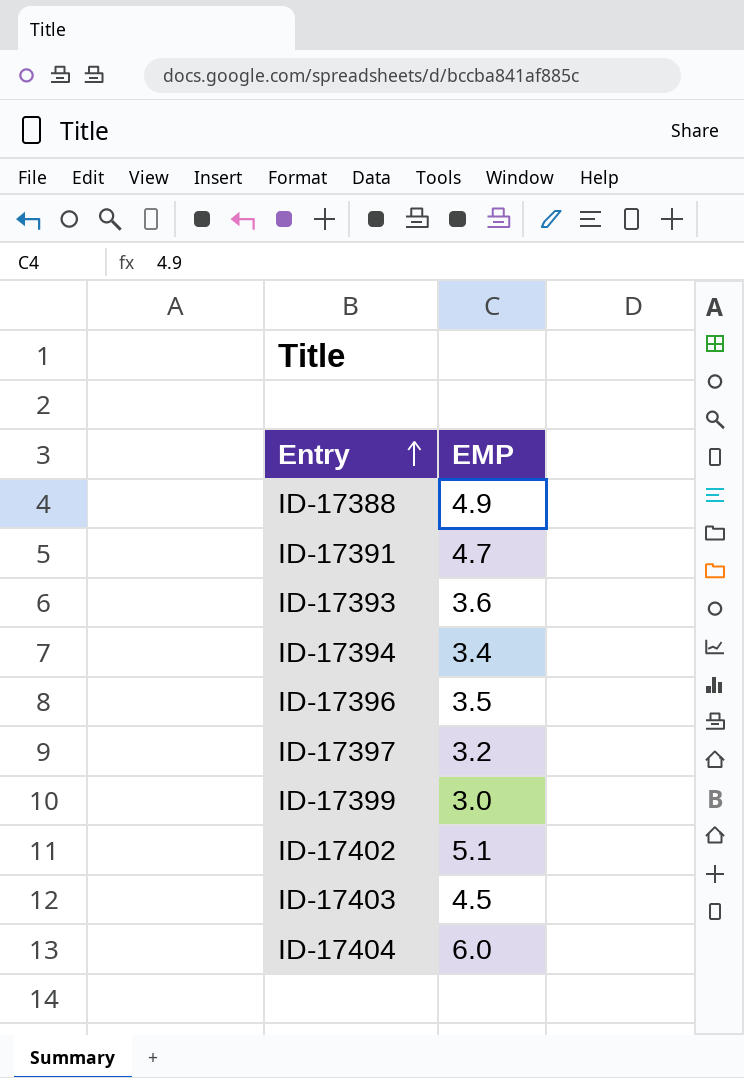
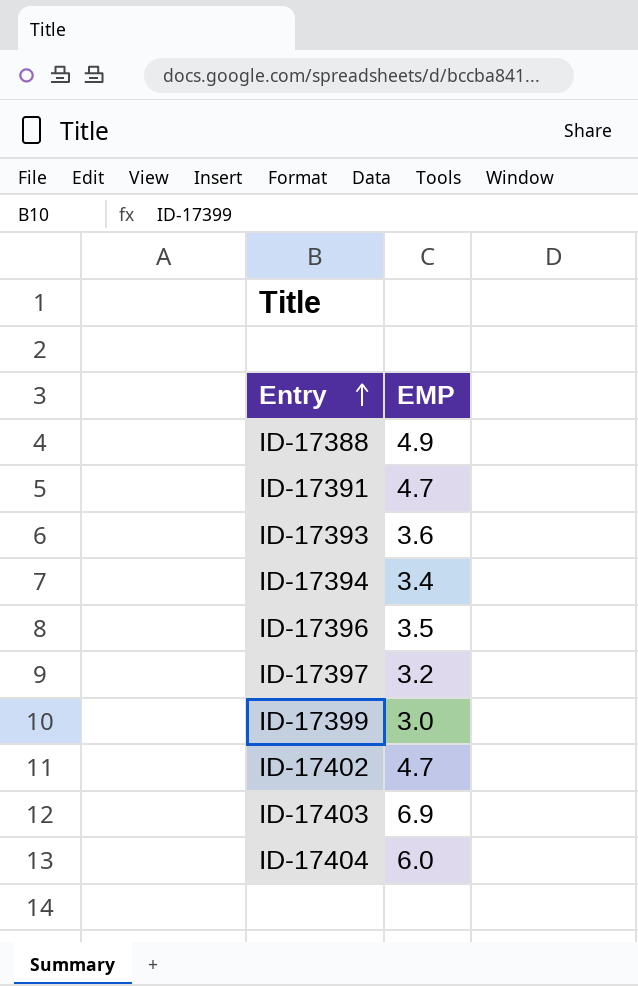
ID-17402 | EMP: 5.1 -> 4.7
ID-17403 | EMP: 4.5 -> 6.9

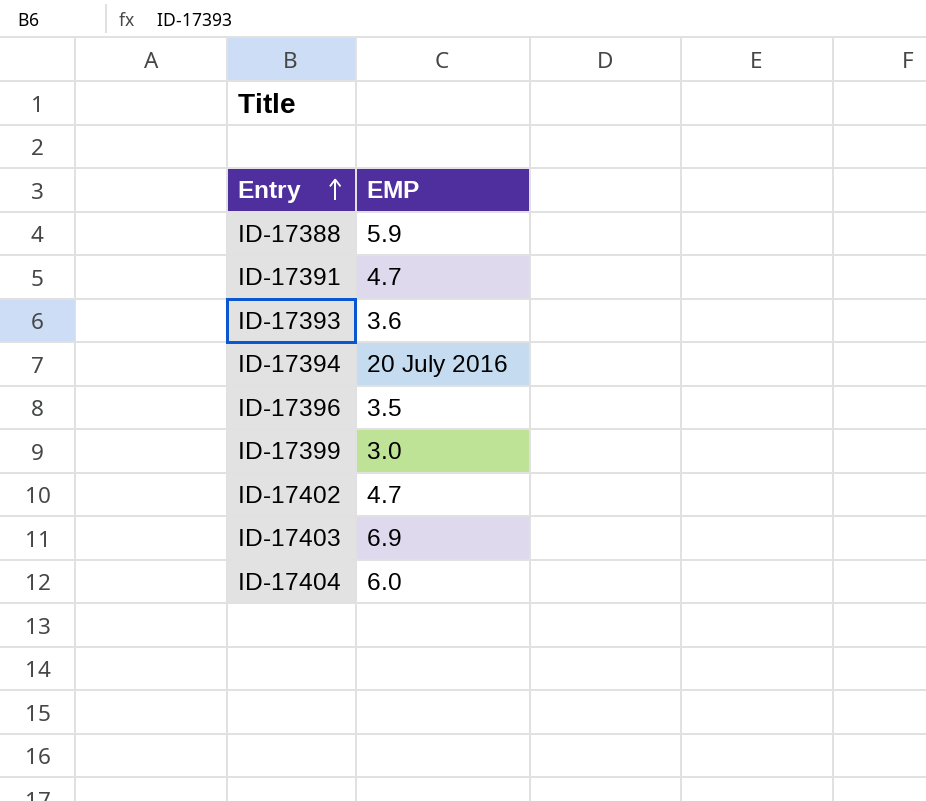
row ID-17397: 3.2 -> none
ID-17388 | EMP: 4.9 -> 5.9
ID-17394 | EMP: 3.4 -> 20 July 2016

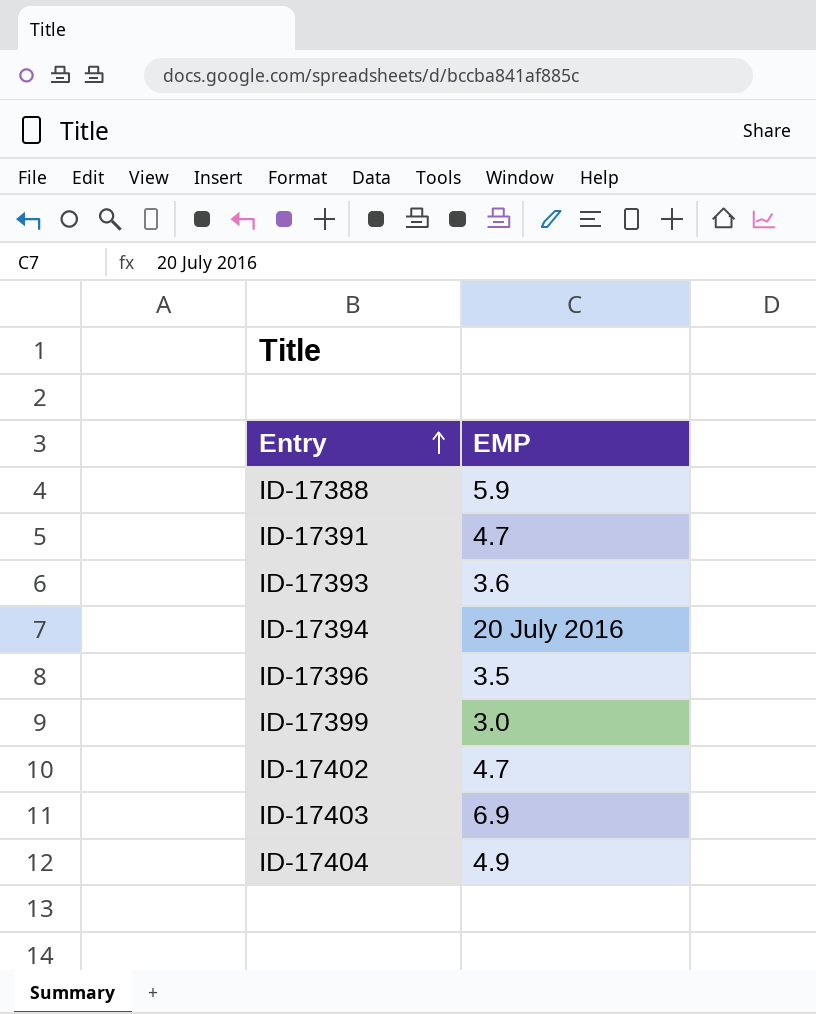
ID-17404 | EMP: 6.0 -> 4.9

